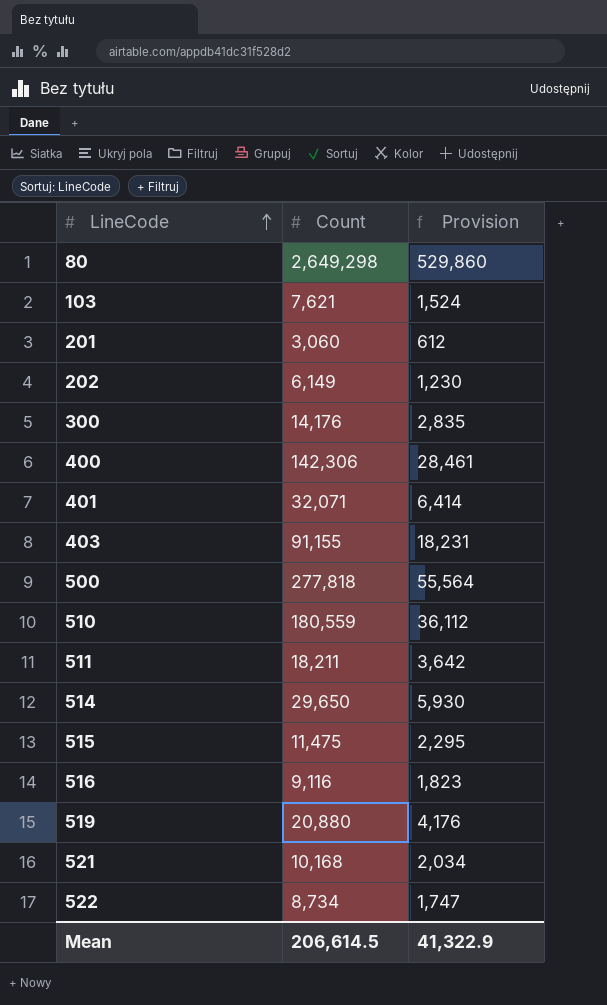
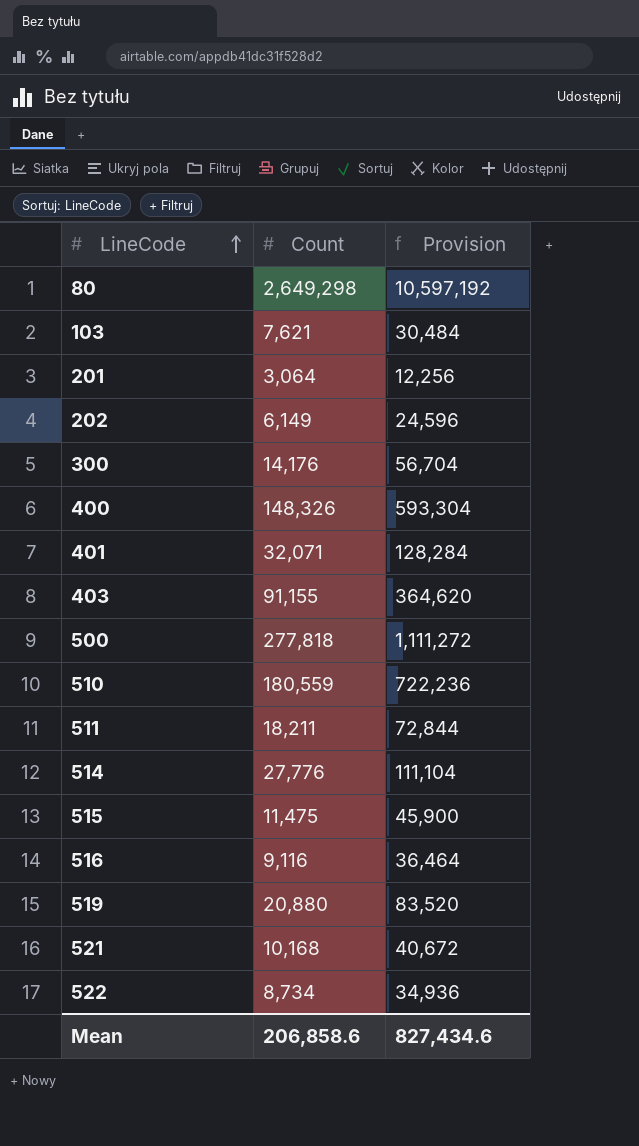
column Provision | formula: [Count] * 0.2 -> [Count] * 4
201 | Count: 3,060 -> 3,064
400 | Count: 142,306 -> 148,326
514 | Count: 29,650 -> 27,776
Mean | Count: 206,614.5 -> 206,858.6
Mean | Provision: 41,322.9 -> 827,434.6

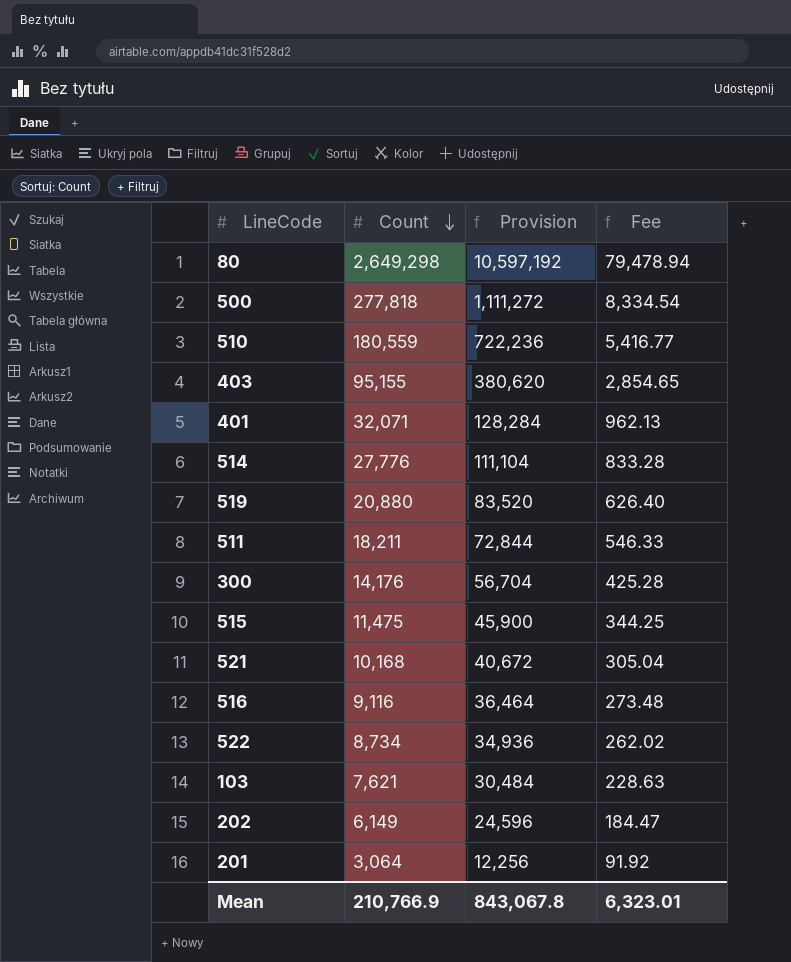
row order: LineCode ascending -> Count descending
column Fee | formula: none -> [Count] * 0.03
row 400: 148,326 | 593,304 -> none
403 | Count: 91,155 -> 95,155
403 | Provision: 364,620 -> 380,620
Mean | Count: 206,858.6 -> 210,766.9
Mean | Provision: 827,434.6 -> 843,067.8

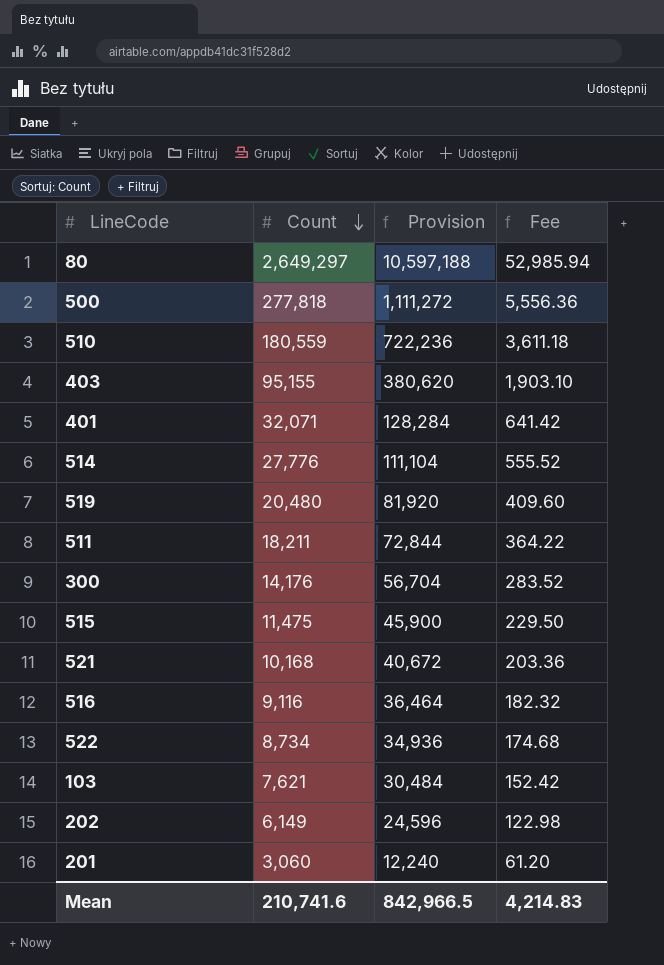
column Fee | formula: [Count] * 0.03 -> [Count] * 0.02
80 | Count: 2,649,298 -> 2,649,297
80 | Provision: 10,597,192 -> 10,597,188
519 | Count: 20,880 -> 20,480
519 | Provision: 83,520 -> 81,920
201 | Count: 3,064 -> 3,060
201 | Provision: 12,256 -> 12,240
Mean | Count: 210,766.9 -> 210,741.6
Mean | Provision: 843,067.8 -> 842,966.5
Mean | Fee: 6,323.01 -> 4,214.83

